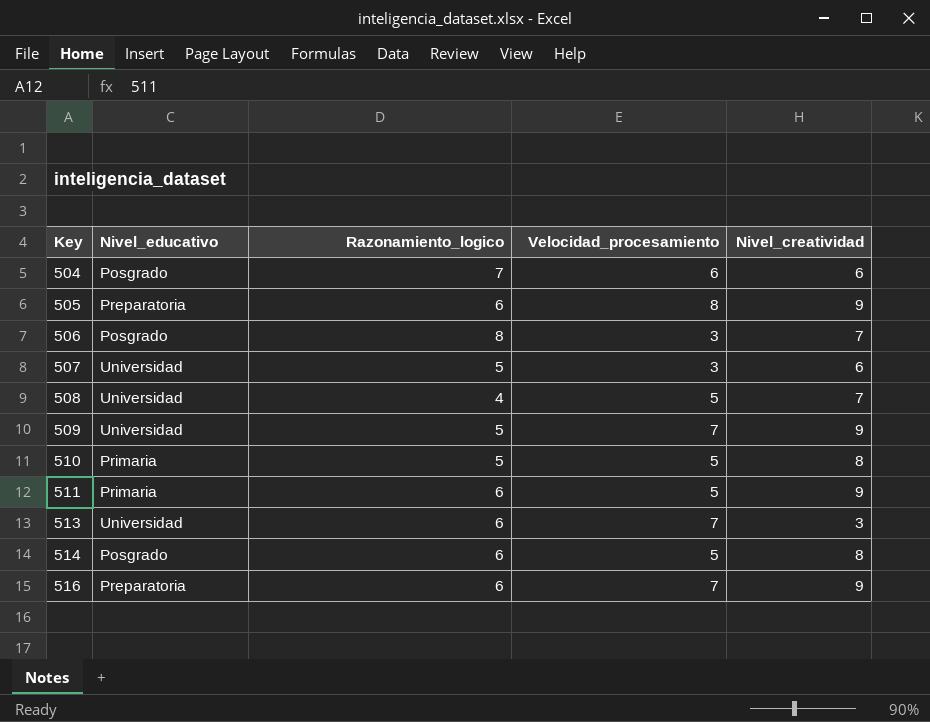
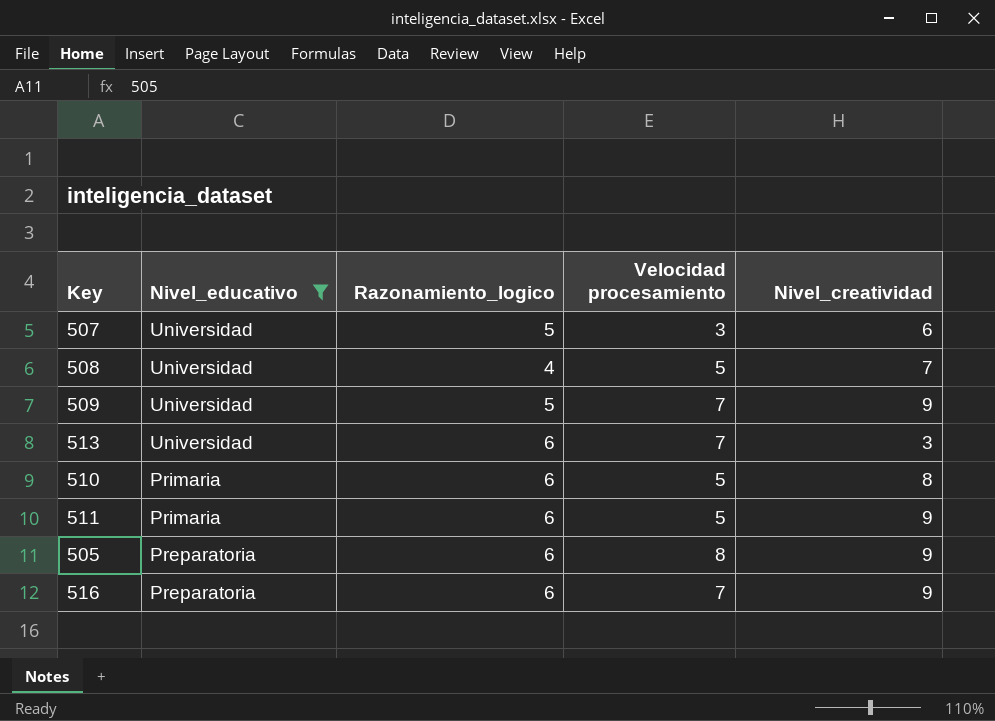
filter: none -> Nivel_educativo != Posgrado
row order: Key ascending -> Nivel_educativo descending
column name: Velocidad_procesamiento -> Velocidad procesamiento
510 | Razonamiento_logico: 5 -> 6

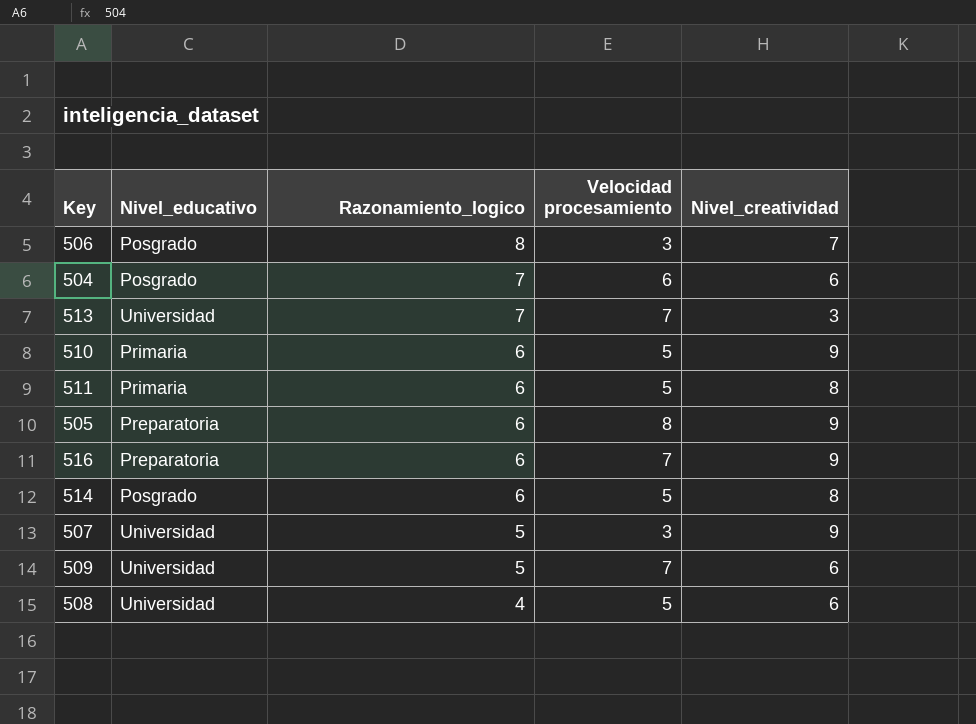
filter: Nivel_educativo != Posgrado -> none
row order: Nivel_educativo descending -> Razonamiento_logico descending
513 | Razonamiento_logico: 6 -> 7
510 | Nivel_creatividad: 8 -> 9
511 | Nivel_creatividad: 9 -> 8
507 | Nivel_creatividad: 6 -> 9
509 | Nivel_creatividad: 9 -> 6
508 | Nivel_creatividad: 7 -> 6

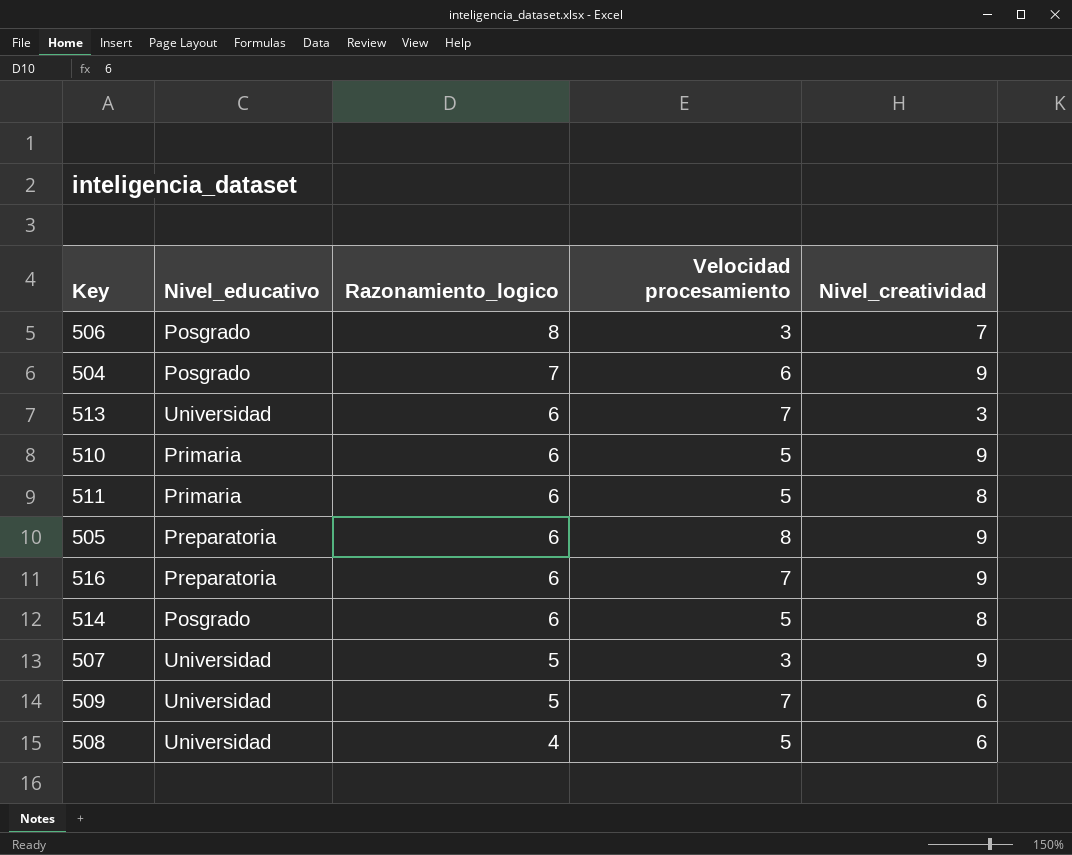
504 | Nivel_creatividad: 6 -> 9
513 | Razonamiento_logico: 7 -> 6

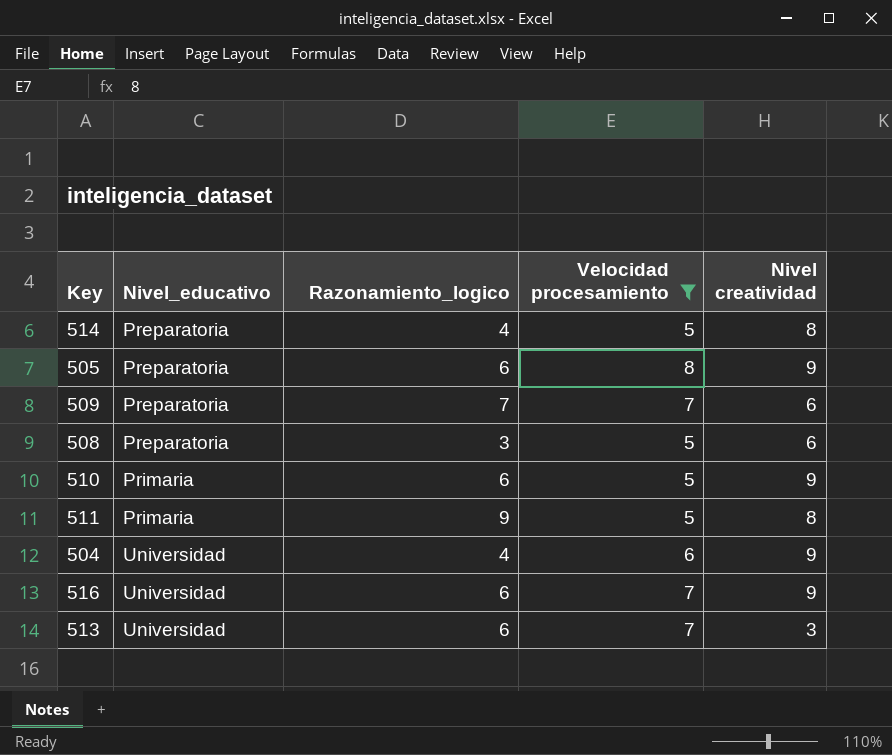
filter: none -> Velocidad procesamiento != 3
row order: Razonamiento_logico descending -> Nivel_educativo ascending
column name: Nivel_creatividad -> Nivel creatividad
514 | Nivel_educativo: Posgrado -> Preparatoria
514 | Razonamiento_logico: 6 -> 4
509 | Nivel_educativo: Universidad -> Preparatoria
509 | Razonamiento_logico: 5 -> 7
508 | Nivel_educativo: Universidad -> Preparatoria
508 | Razonamiento_logico: 4 -> 3
511 | Razonamiento_logico: 6 -> 9
504 | Nivel_educativo: Posgrado -> Universidad
504 | Razonamiento_logico: 7 -> 4
516 | Nivel_educativo: Preparatoria -> Universidad

